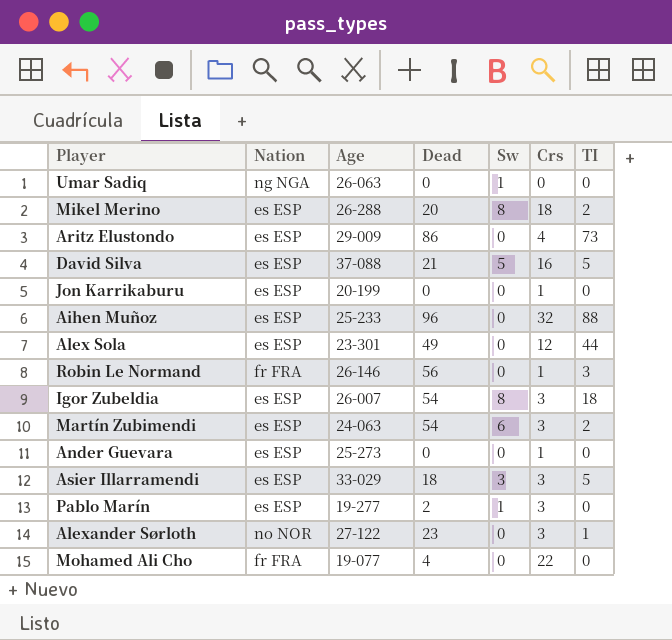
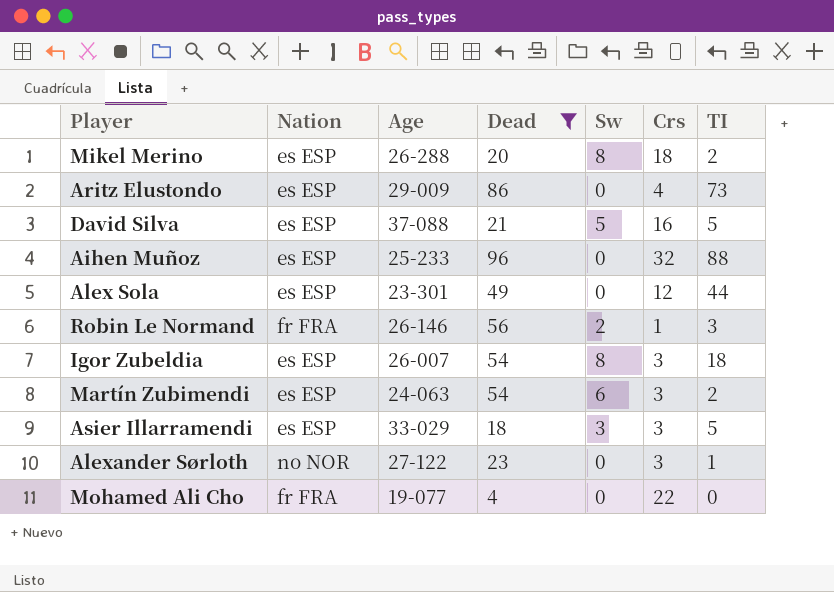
filter: none -> Dead >= 4
Robin Le Normand | Sw: 0 -> 2

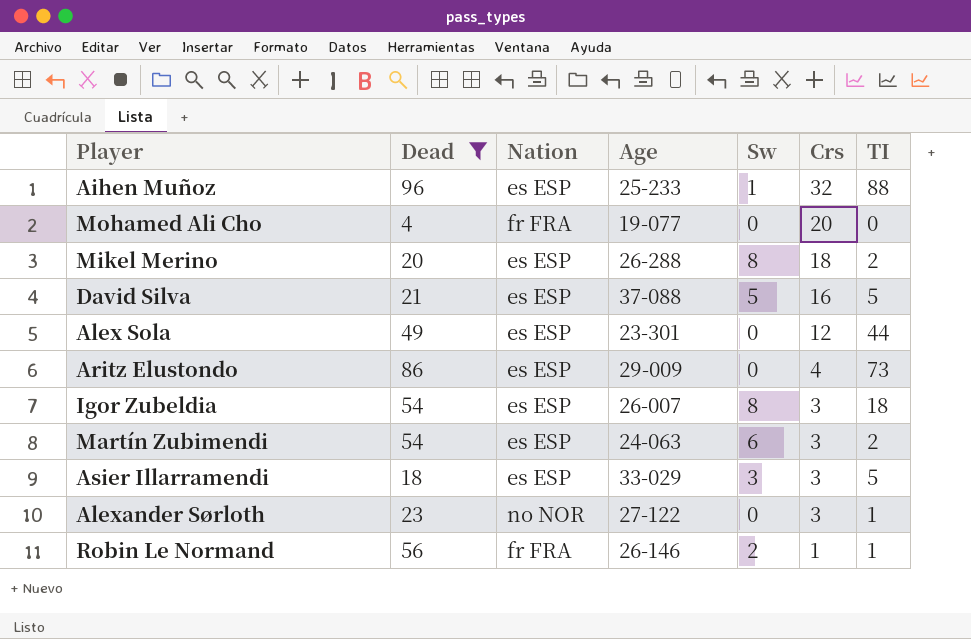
row order: none -> Crs descending
column Dead | position: 4 -> 2
Aihen Muñoz | Sw: 0 -> 1
Mohamed Ali Cho | Crs: 22 -> 20
Robin Le Normand | TI: 3 -> 1

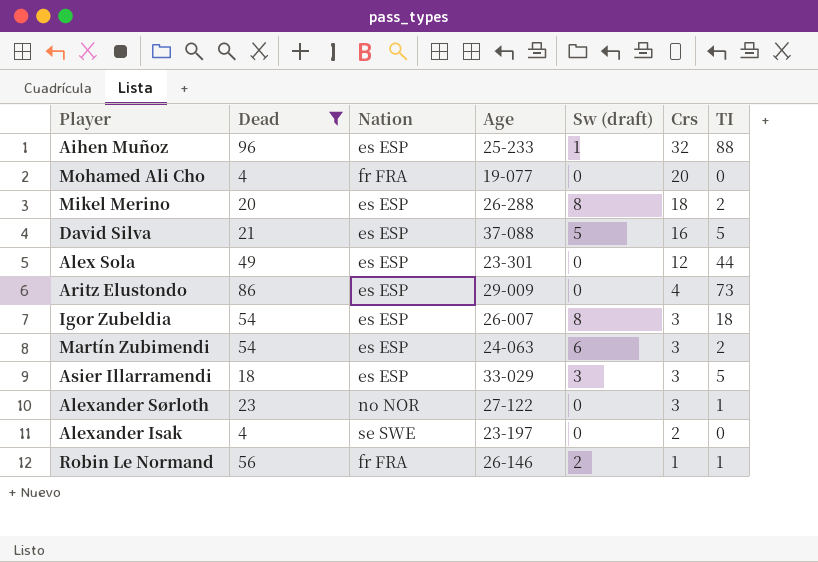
column name: Sw -> Sw (draft)
row Alexander Isak: none -> 4 | se SWE | 23-197 | 0 | 2 | 0

